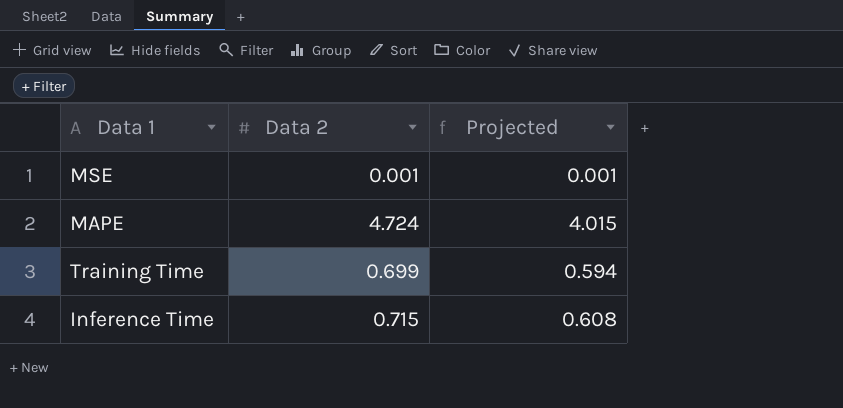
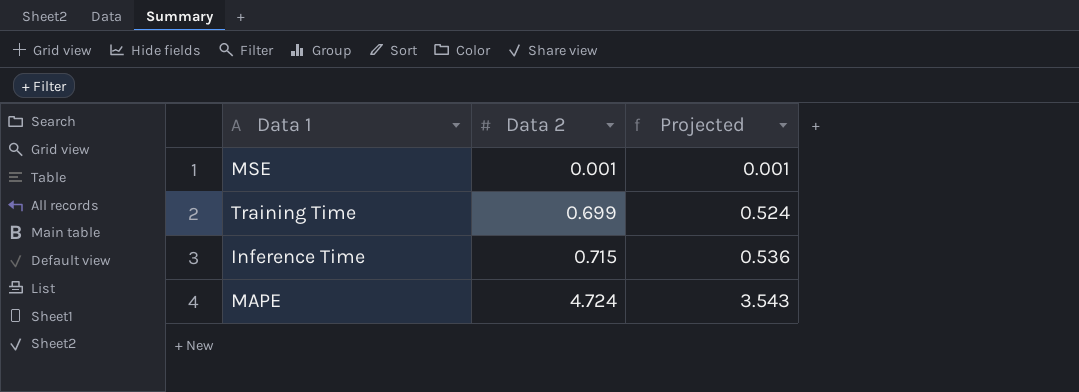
row order: none -> Data 2 ascending
column Projected | formula: [Data 2] * 0.85 -> [Data 2] * 0.75

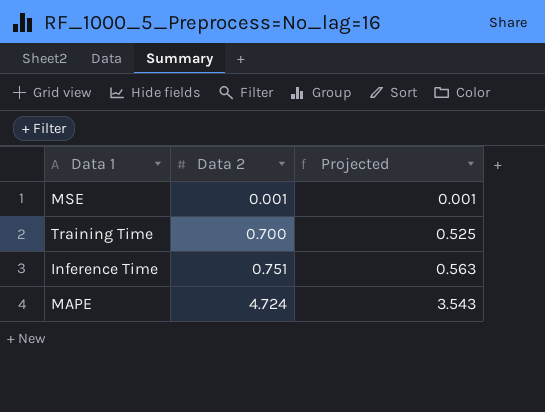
Training Time | Data 2: 0.699 -> 0.700
Training Time | Projected: 0.524 -> 0.525
Inference Time | Data 2: 0.715 -> 0.751
Inference Time | Projected: 0.536 -> 0.563

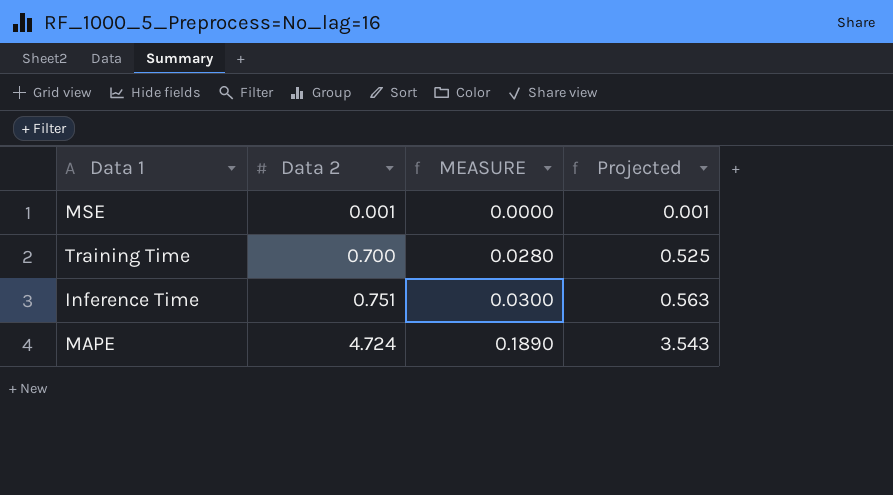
column MEASURE | formula: none -> [Data 2] * 0.04

